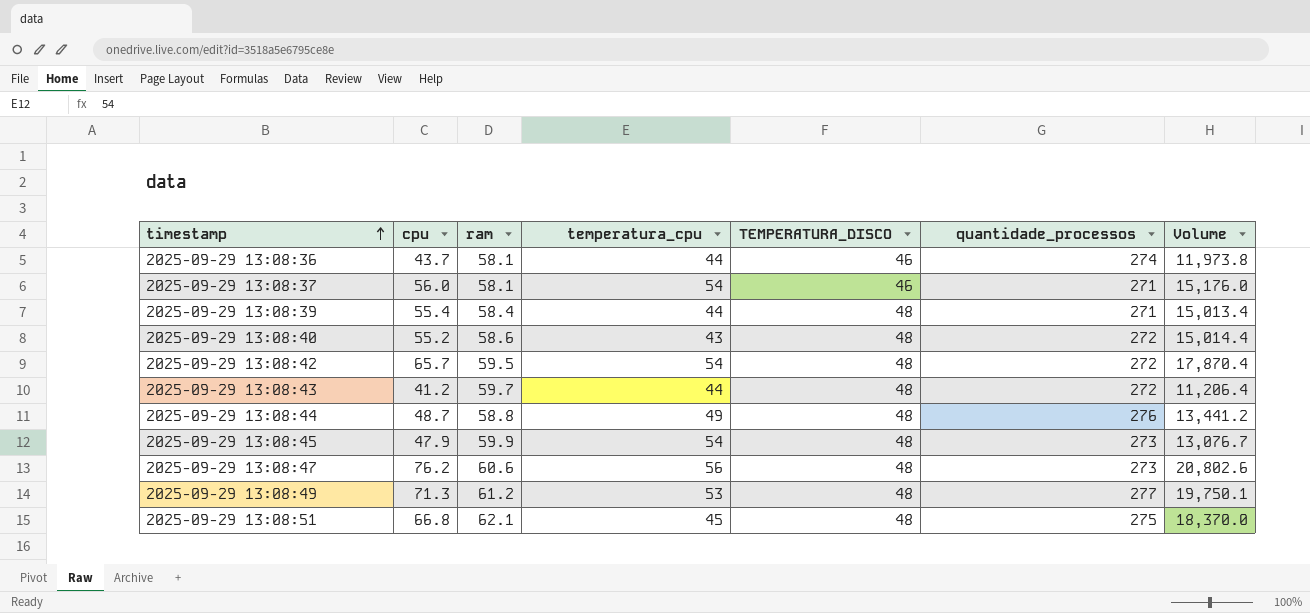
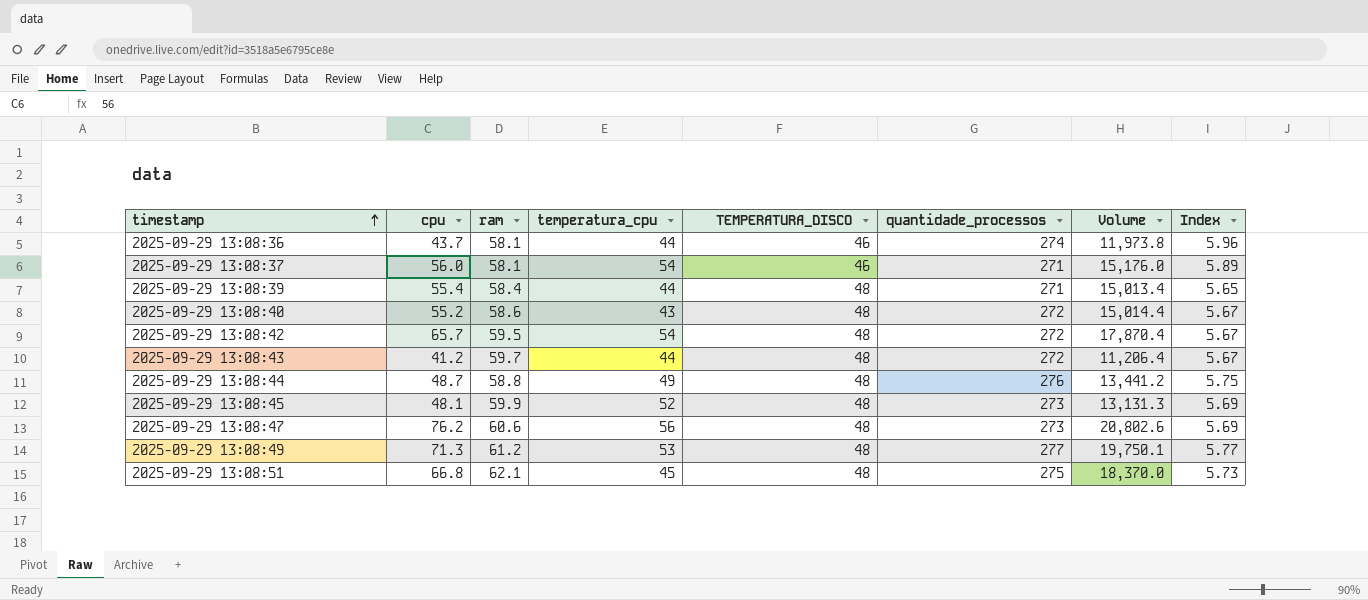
column Index | formula: none -> [quantidade_processos] / [TEMPERATURA_DISCO]
2025-09-29 13:08:45 | cpu: 47.9 -> 48.1
2025-09-29 13:08:45 | temperatura_cpu: 54 -> 52
2025-09-29 13:08:45 | Volume: 13,076.7 -> 13,131.3

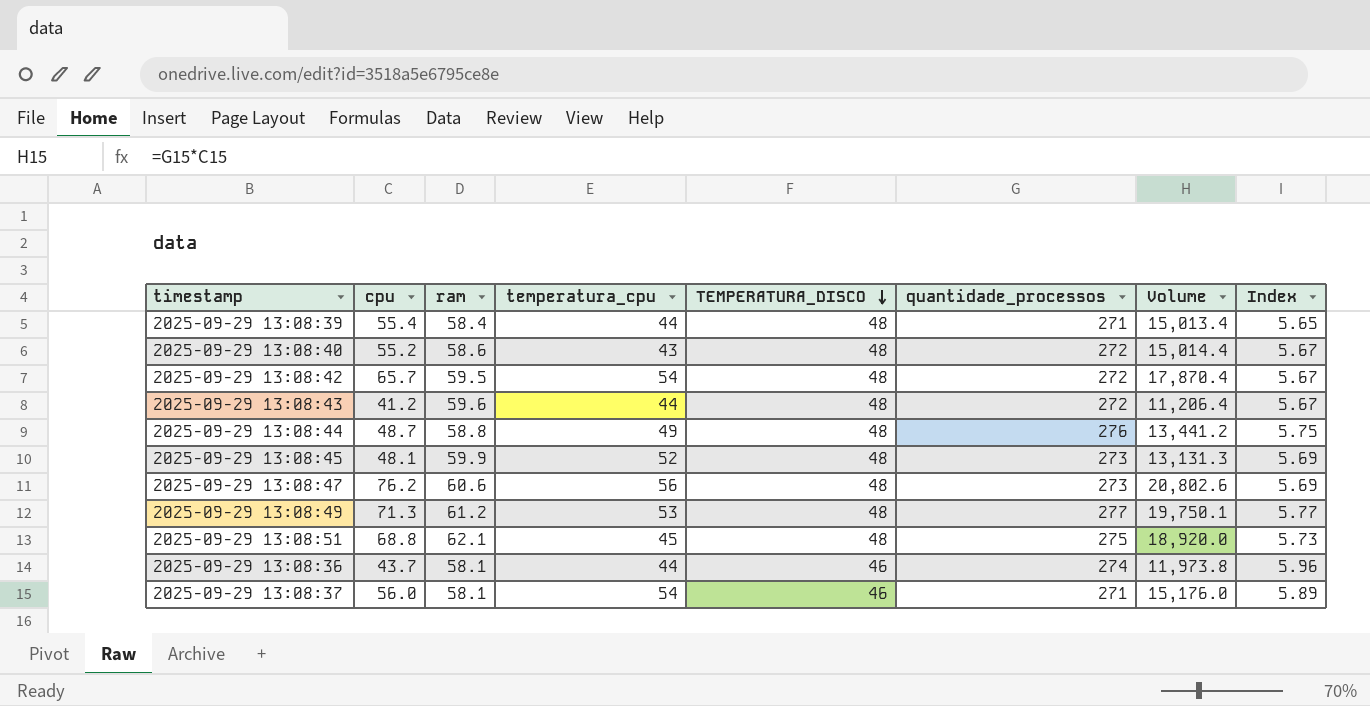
row order: timestamp ascending -> TEMPERATURA_DISCO descending
2025-09-29 13:08:43 | ram: 59.7 -> 59.6
2025-09-29 13:08:51 | cpu: 66.8 -> 68.8
2025-09-29 13:08:51 | Volume: 18,370.0 -> 18,920.0

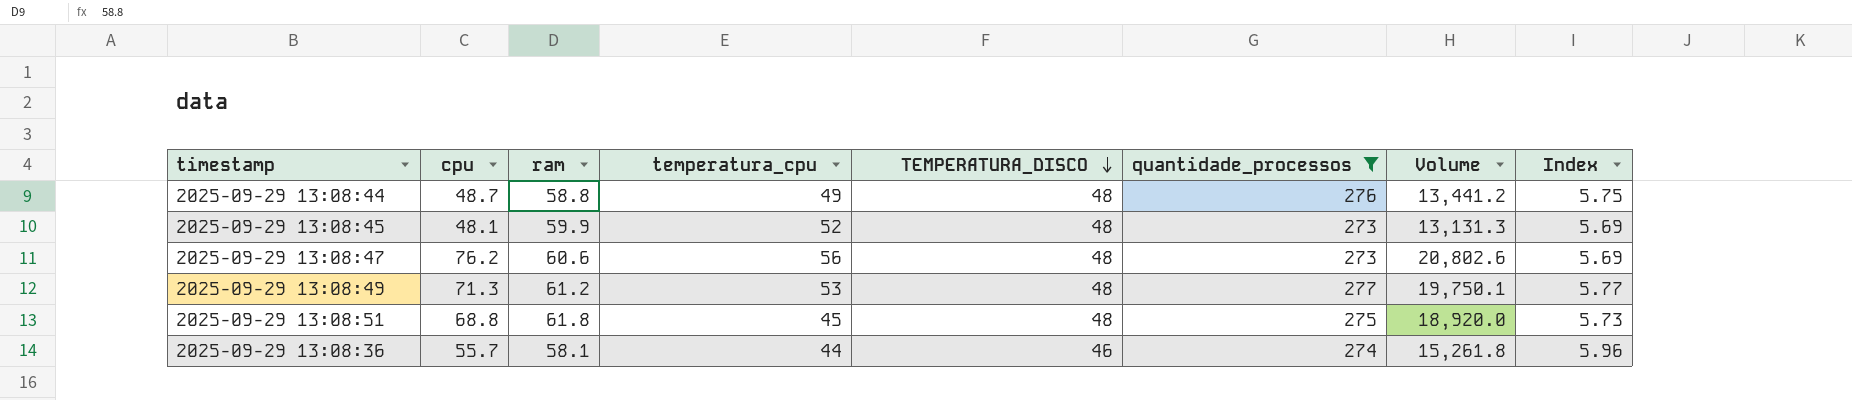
filter: none -> quantidade_processos >= 273
2025-09-29 13:08:51 | ram: 62.1 -> 61.8
2025-09-29 13:08:36 | cpu: 43.7 -> 55.7
2025-09-29 13:08:36 | Volume: 11,973.8 -> 15,261.8

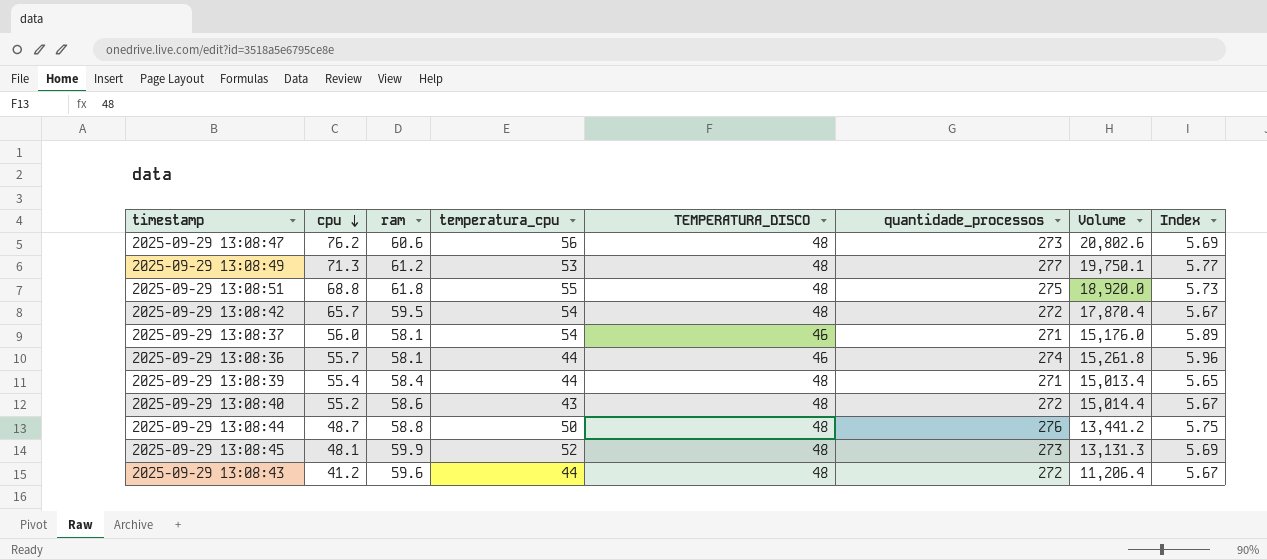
filter: quantidade_processos >= 273 -> none
row order: TEMPERATURA_DISCO descending -> cpu descending
2025-09-29 13:08:51 | temperatura_cpu: 45 -> 55
2025-09-29 13:08:44 | temperatura_cpu: 49 -> 50

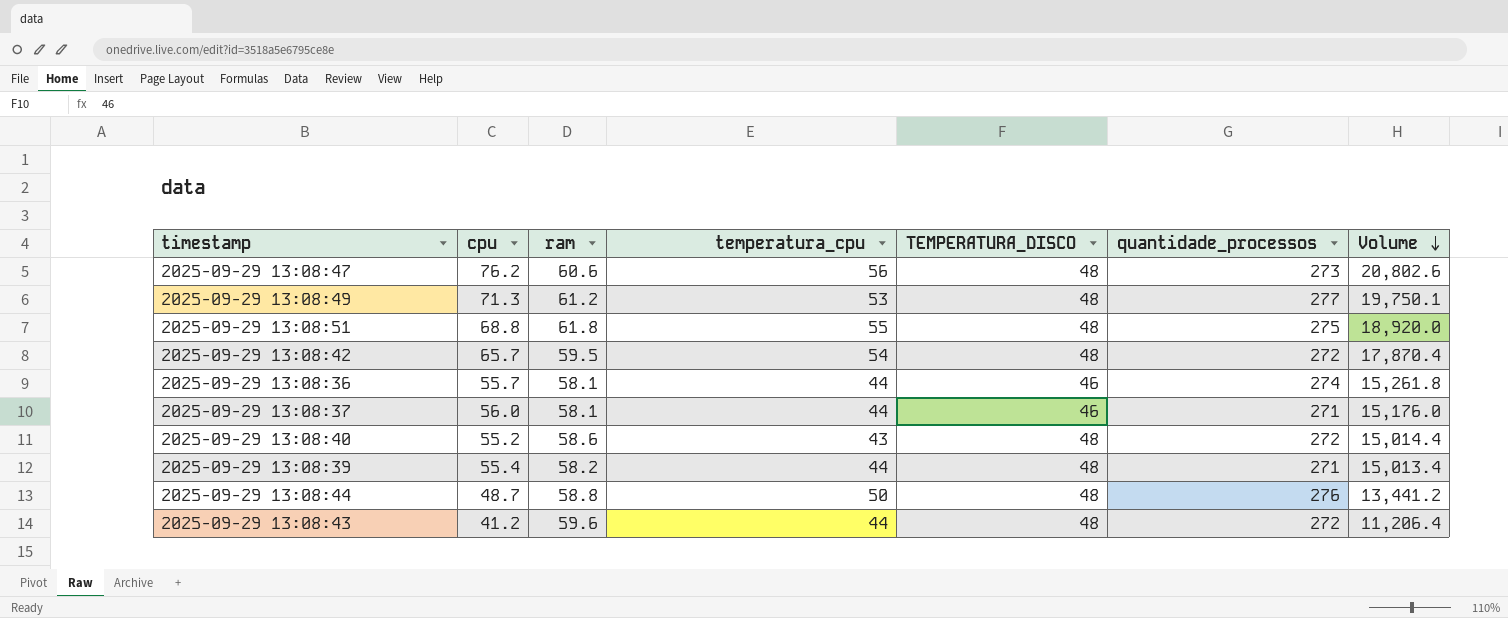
row order: cpu descending -> Volume descending
column Index | formula: [quantidade_processos] / [TEMPERATURA_DISCO] -> none
row 2025-09-29 13:08:45: 48.1 | 59.9 | 52 | 48 | 273 | 13,131.3 | 5.69 -> none
2025-09-29 13:08:37 | temperatura_cpu: 54 -> 44
2025-09-29 13:08:39 | ram: 58.4 -> 58.2

